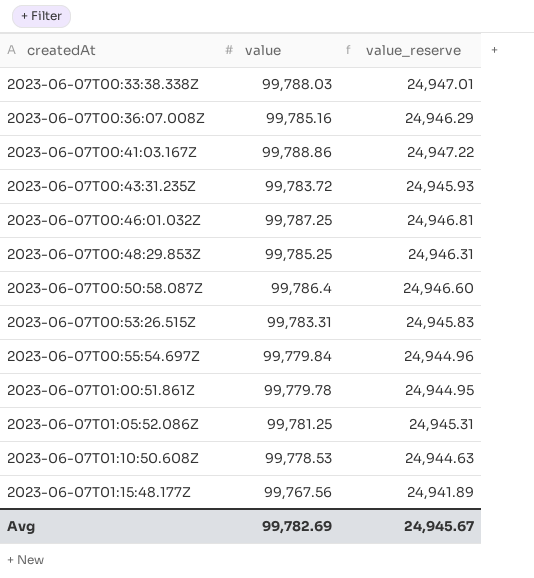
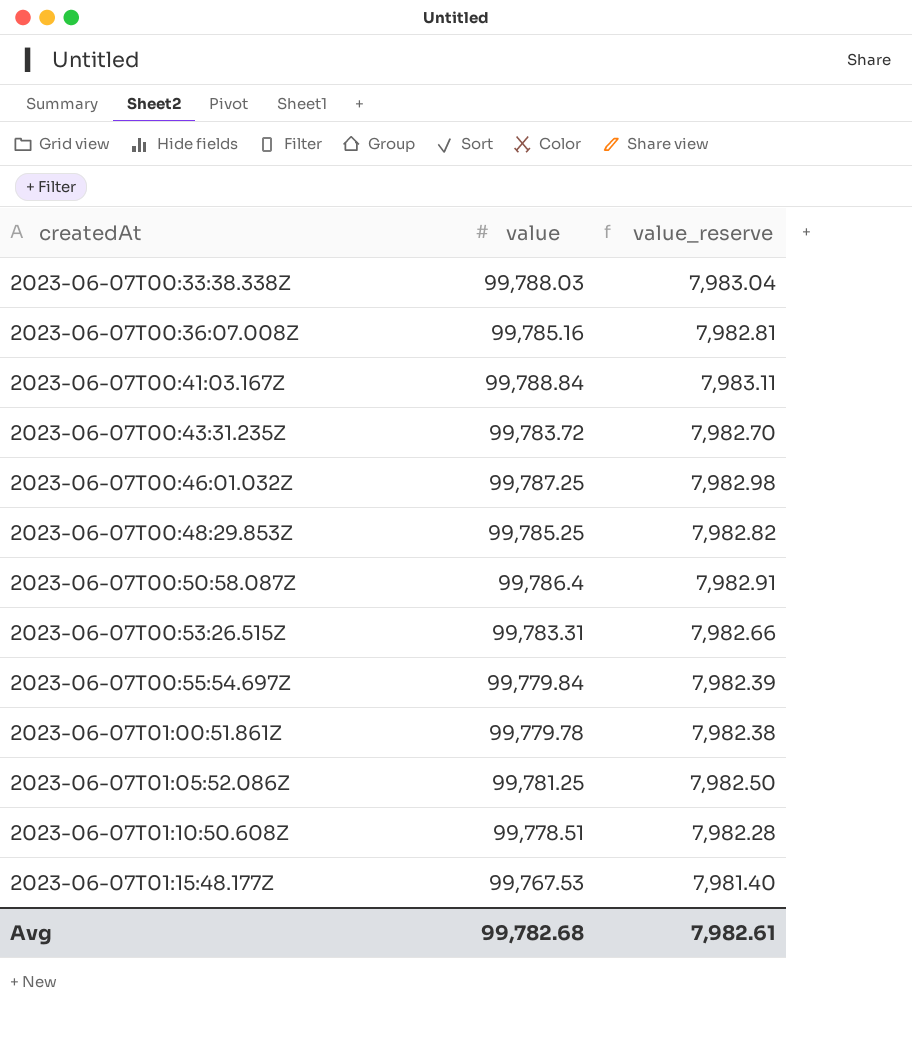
column value_reserve | formula: [value] * 0.25 -> [value] * 0.08
2023-06-07T00:41:03.167Z | value: 99,788.86 -> 99,788.84
2023-06-07T01:10:50.608Z | value: 99,778.53 -> 99,778.51
2023-06-07T01:15:48.177Z | value: 99,767.56 -> 99,767.53
Avg | value: 99,782.69 -> 99,782.68
Avg | value_reserve: 24,945.67 -> 7,982.61

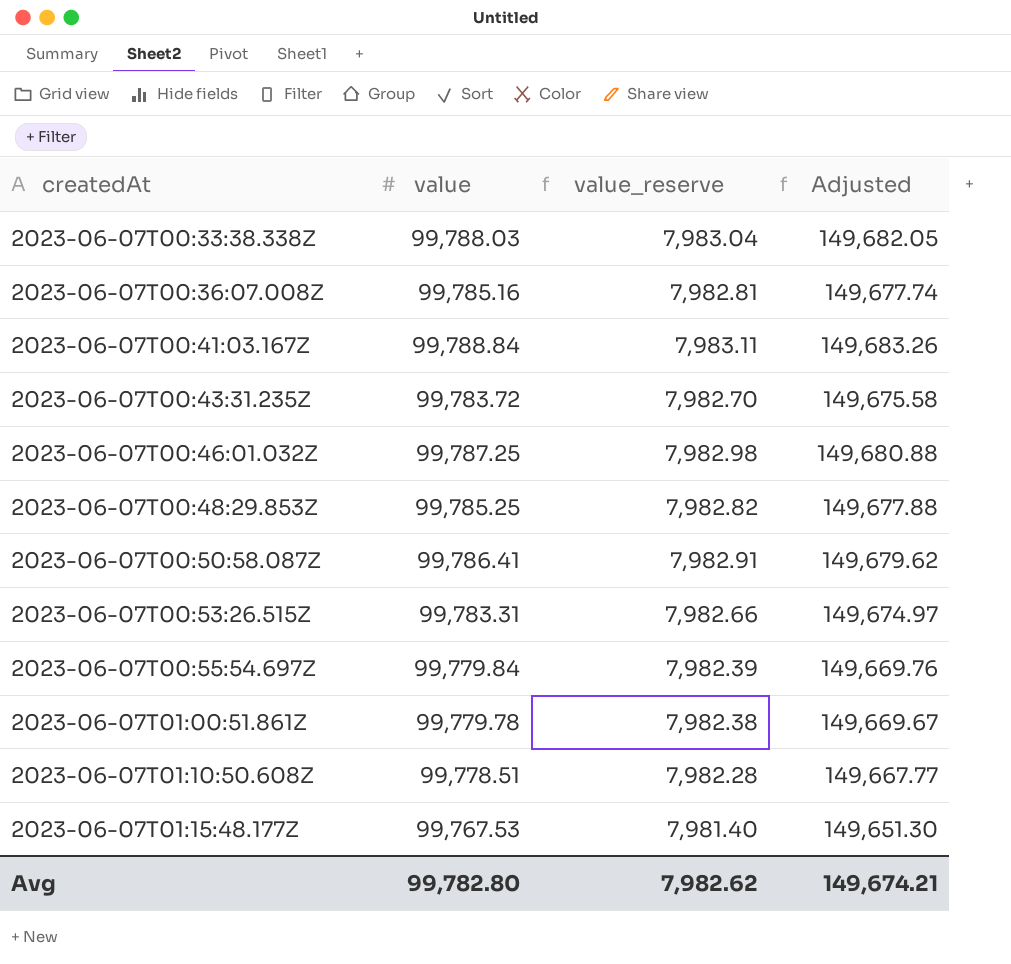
column Adjusted | formula: none -> [value] * 1.5
row 2023-06-07T01:05:52.086Z: 99,781.25 | 7,982.50 -> none
2023-06-07T00:50:58.087Z | value: 99,786.4 -> 99,786.41
Avg | value: 99,782.68 -> 99,782.80
Avg | value_reserve: 7,982.61 -> 7,982.62

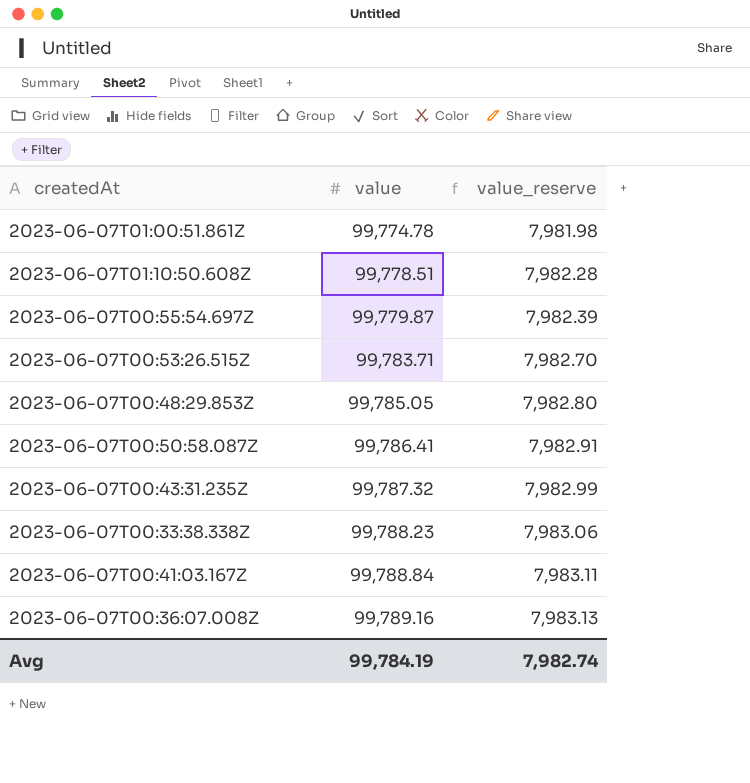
row order: createdAt ascending -> value ascending
column Adjusted | formula: [value] * 1.5 -> none
row 2023-06-07T00:46:01.032Z: 99,787.25 | 7,982.98 | 149,680.88 -> none
row 2023-06-07T01:15:48.177Z: 99,767.53 | 7,981.40 | 149,651.30 -> none
2023-06-07T01:00:51.861Z | value: 99,779.78 -> 99,774.78
2023-06-07T01:00:51.861Z | value_reserve: 7,982.38 -> 7,981.98
2023-06-07T00:55:54.697Z | value: 99,779.84 -> 99,779.87
2023-06-07T00:53:26.515Z | value: 99,783.31 -> 99,783.71
2023-06-07T00:53:26.515Z | value_reserve: 7,982.66 -> 7,982.70
2023-06-07T00:48:29.853Z | value: 99,785.25 -> 99,785.05
2023-06-07T00:48:29.853Z | value_reserve: 7,982.82 -> 7,982.80
2023-06-07T00:43:31.235Z | value: 99,783.72 -> 99,787.32
2023-06-07T00:43:31.235Z | value_reserve: 7,982.70 -> 7,982.99
2023-06-07T00:33:38.338Z | value: 99,788.03 -> 99,788.23
2023-06-07T00:33:38.338Z | value_reserve: 7,983.04 -> 7,983.06
2023-06-07T00:36:07.008Z | value: 99,785.16 -> 99,789.16
2023-06-07T00:36:07.008Z | value_reserve: 7,982.81 -> 7,983.13
Avg | value: 99,782.80 -> 99,784.19
Avg | value_reserve: 7,982.62 -> 7,982.74

